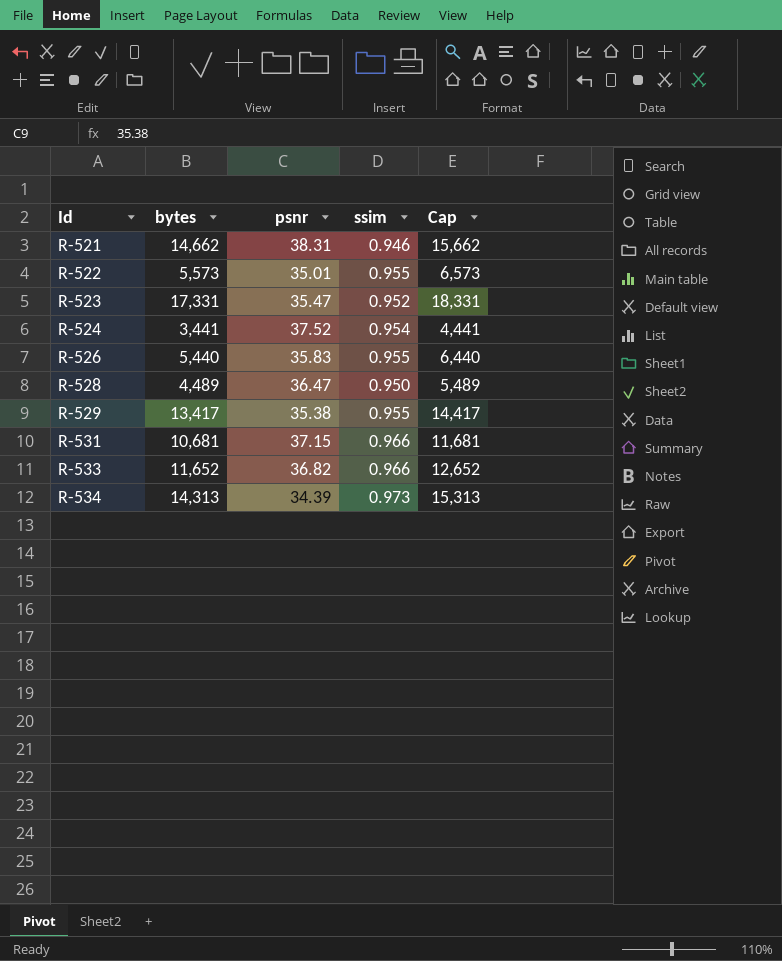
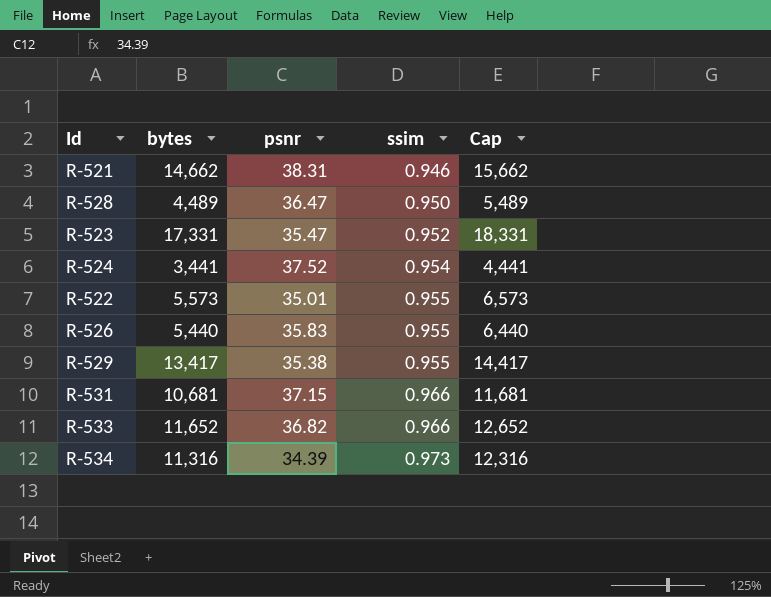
row order: Id ascending -> ssim ascending
R-534 | bytes: 14,313 -> 11,316
R-534 | Cap: 15,313 -> 12,316

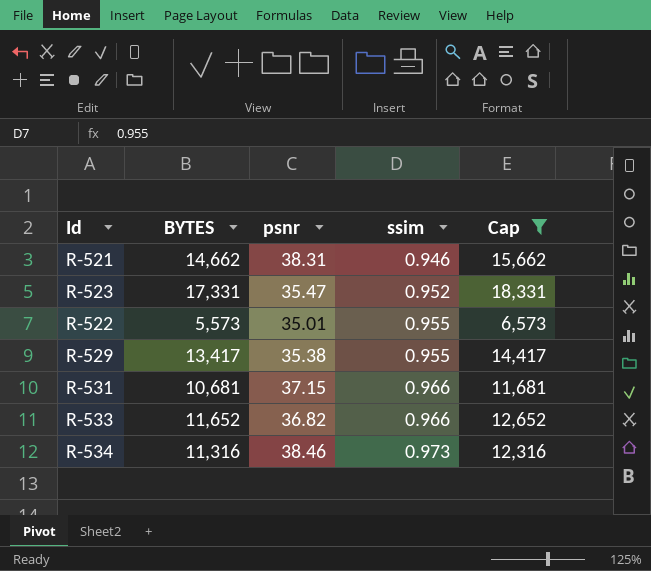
filter: none -> Cap >= 6,573
column name: bytes -> BYTES
R-534 | psnr: 34.39 -> 38.46

